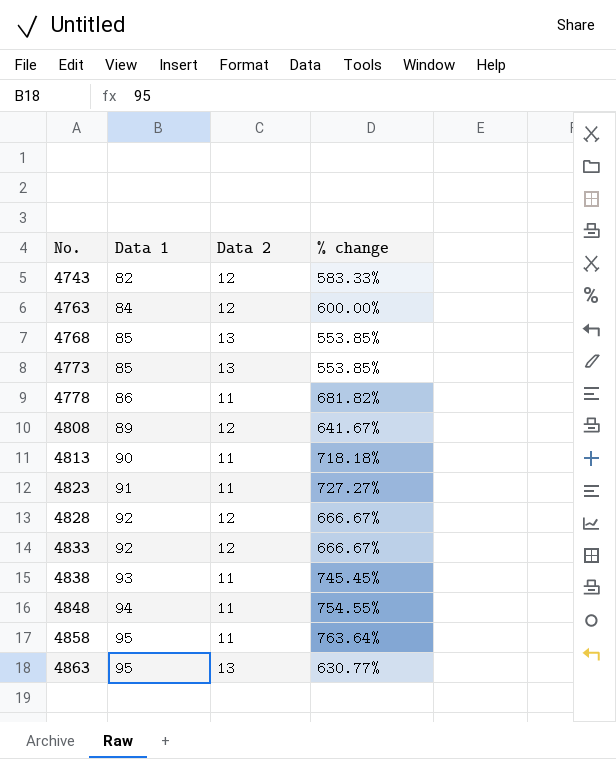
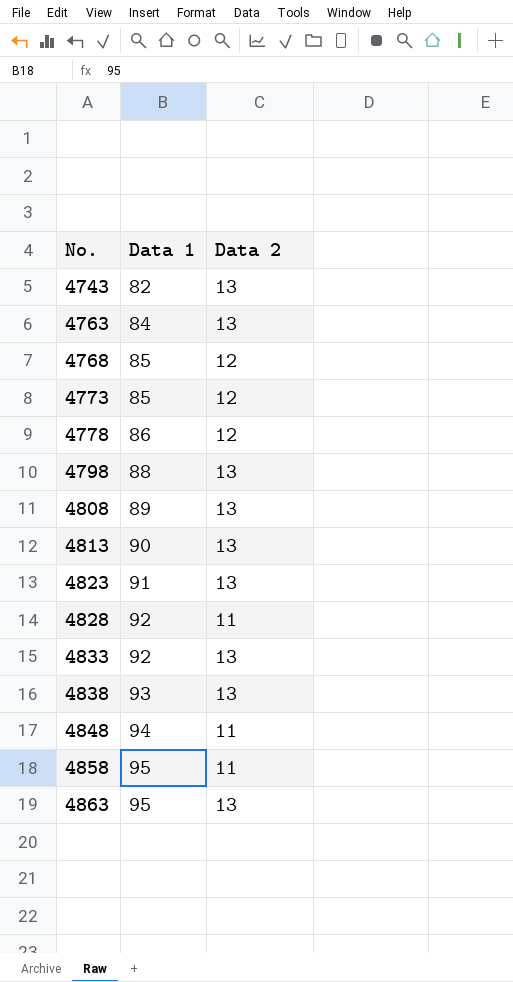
column % change | formula: ([Data 1] - [Data 2]) / [Data 2] -> none
4743 | Data 2: 12 -> 13
4763 | Data 2: 12 -> 13
4768 | Data 2: 13 -> 12
4773 | Data 2: 13 -> 12
4778 | Data 2: 11 -> 12
row 4798: none -> 88 | 13
4808 | Data 2: 12 -> 13
4813 | Data 2: 11 -> 13
4823 | Data 2: 11 -> 13
4828 | Data 2: 12 -> 11
4833 | Data 2: 12 -> 13
4838 | Data 2: 11 -> 13

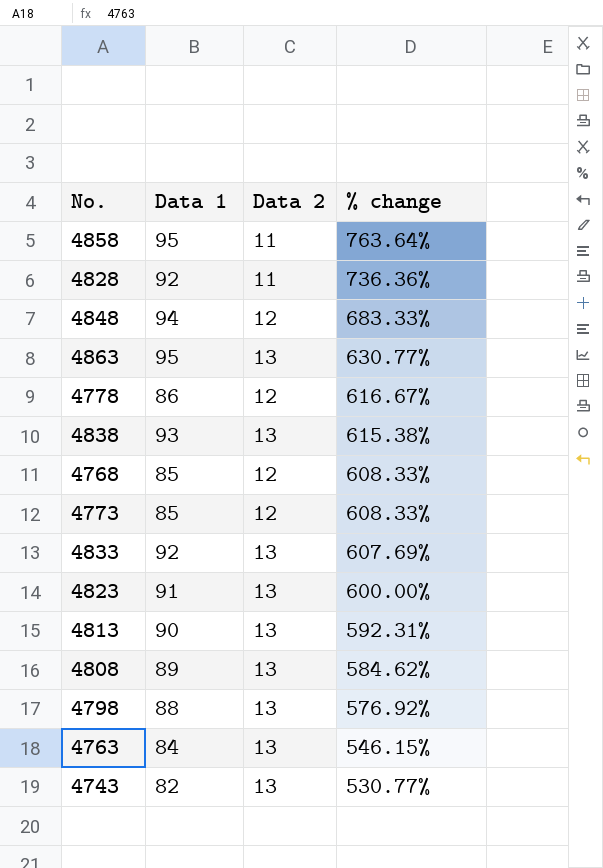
row order: No. ascending -> % change descending
column % change | formula: none -> ([Data 1] - [Data 2]) / [Data 2]
4848 | Data 2: 11 -> 12

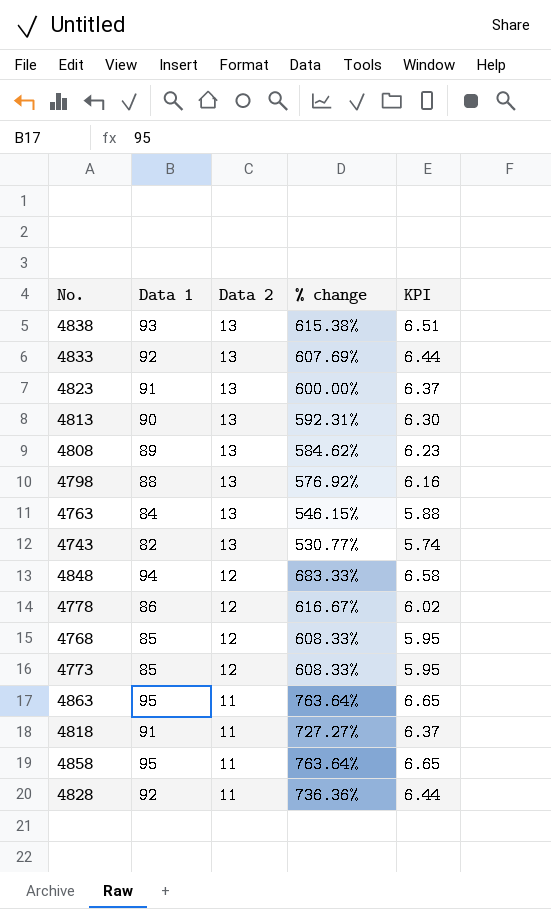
row order: % change descending -> Data 2 descending
column KPI | formula: none -> [Data 1] * 0.07
4863 | Data 2: 13 -> 11
4863 | % change: 630.77% -> 763.64%
row 4818: none -> 91 | 11 | 727.27% | 6.37

